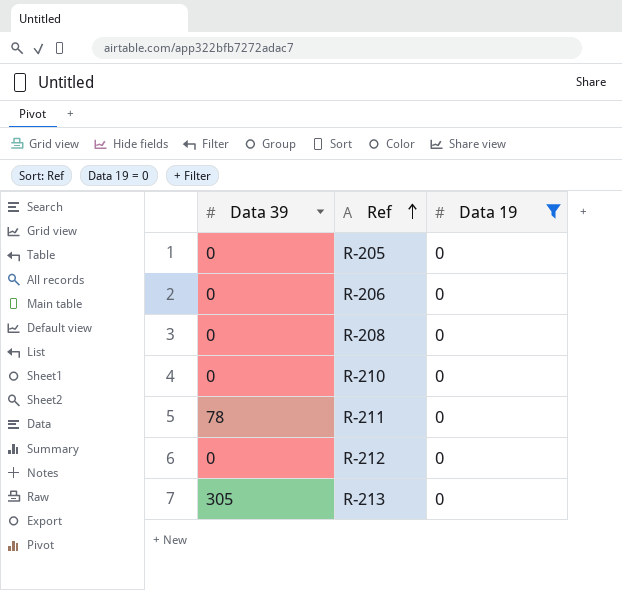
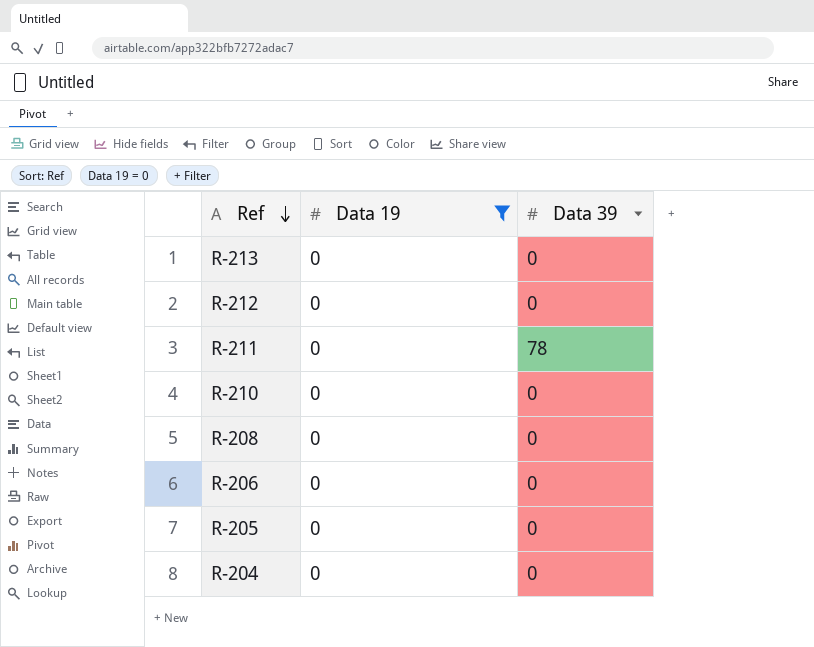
row order: Ref ascending -> Ref descending
column Data 39 | position: 1 -> 3
R-213 | Data 39: 305 -> 0
row R-204: none -> 0 | 0

